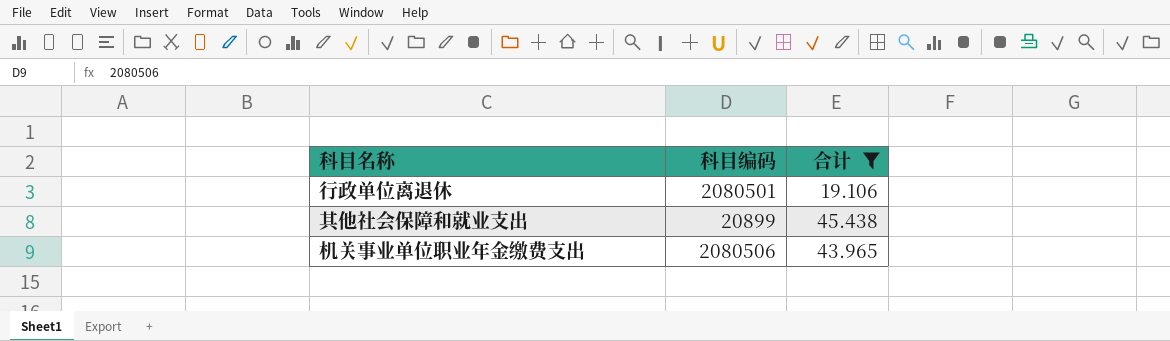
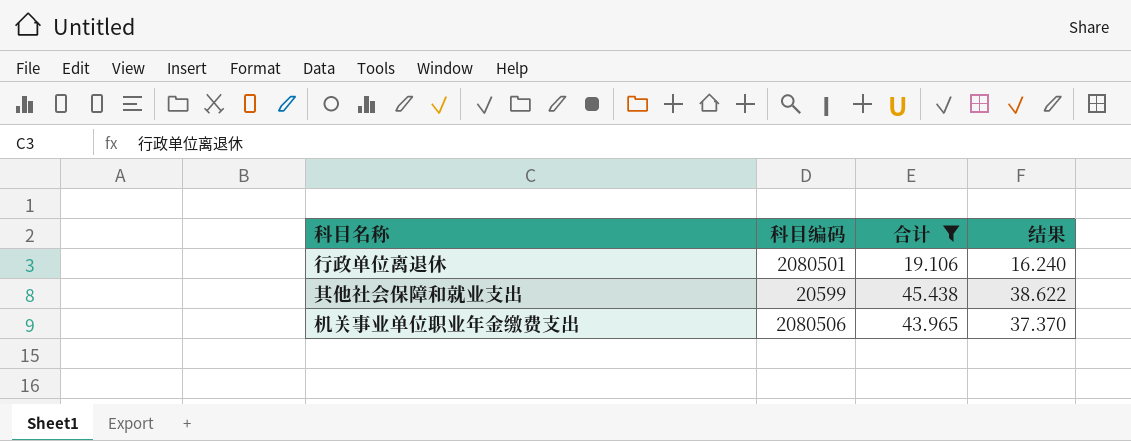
column 结果 | formula: none -> [合计] * 0.85
其他社会保障和就业支出 | 科目编码: 20899 -> 20599

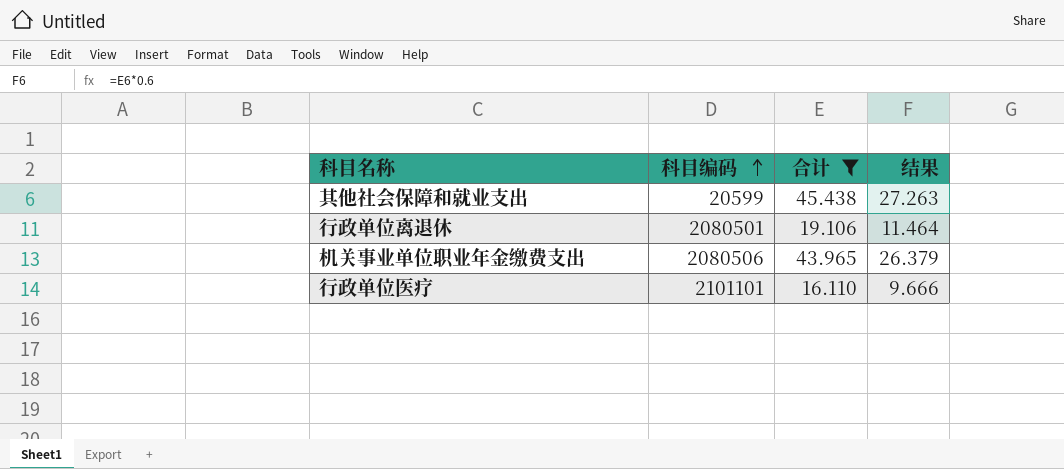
row order: none -> 科目编码 ascending
column 结果 | formula: [合计] * 0.85 -> [合计] * 0.6
row 行政单位医疗: none -> 2101101 | 16.110 | 9.666

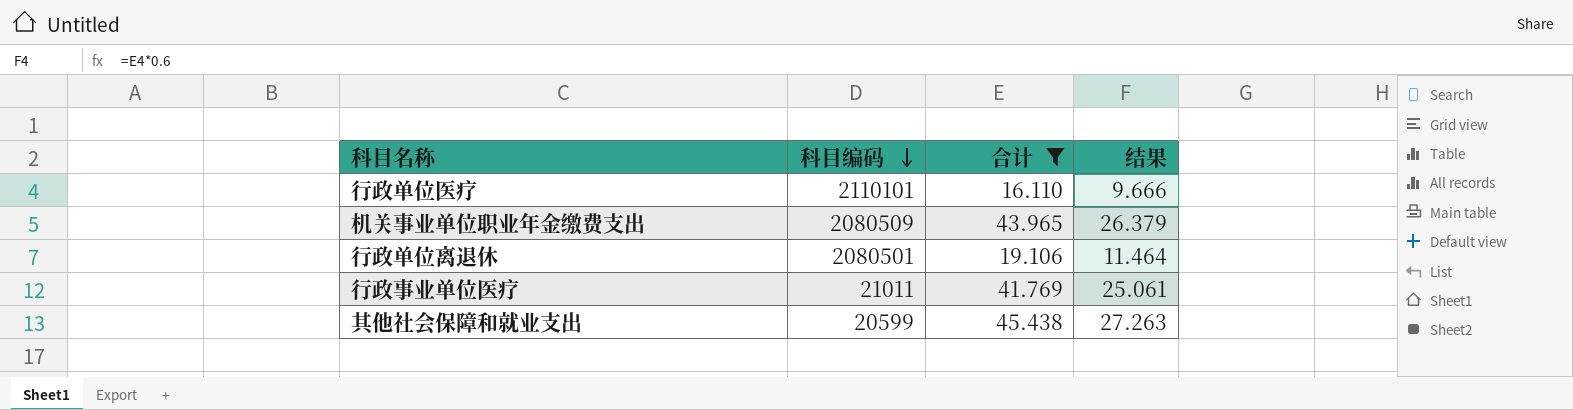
row order: 科目编码 ascending -> 科目编码 descending
行政单位医疗 | 科目编码: 2101101 -> 2110101
机关事业单位职业年金缴费支出 | 科目编码: 2080506 -> 2080509
row 行政事业单位医疗: none -> 21011 | 41.769 | 25.061

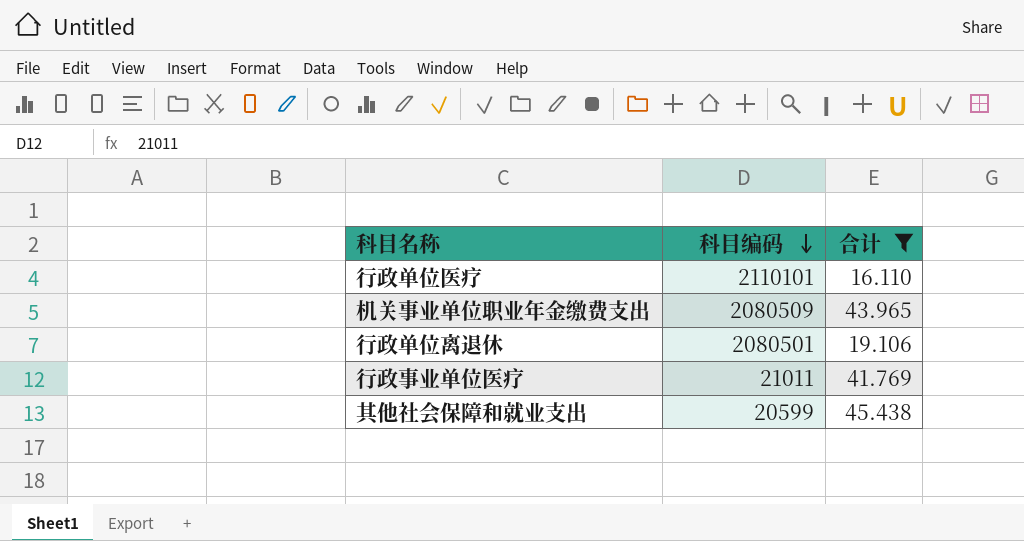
column 结果 | formula: [合计] * 0.6 -> none

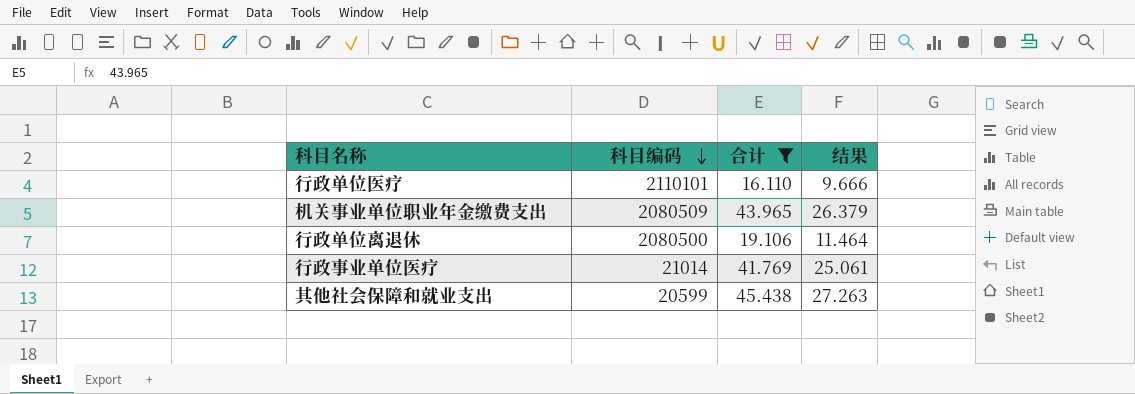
column 结果 | formula: none -> [合计] * 0.6
行政单位离退休 | 科目编码: 2080501 -> 2080500
行政事业单位医疗 | 科目编码: 21011 -> 21014

